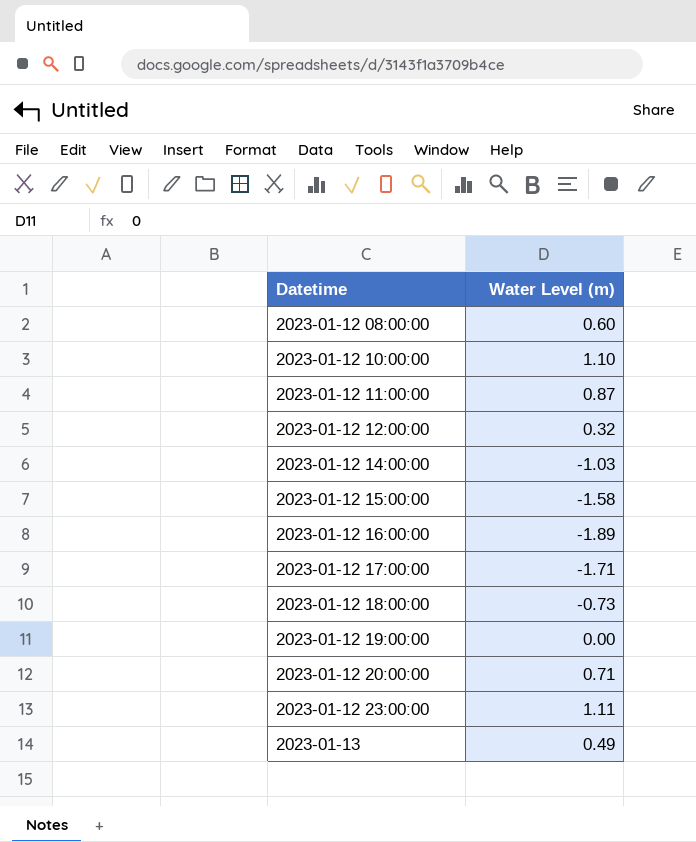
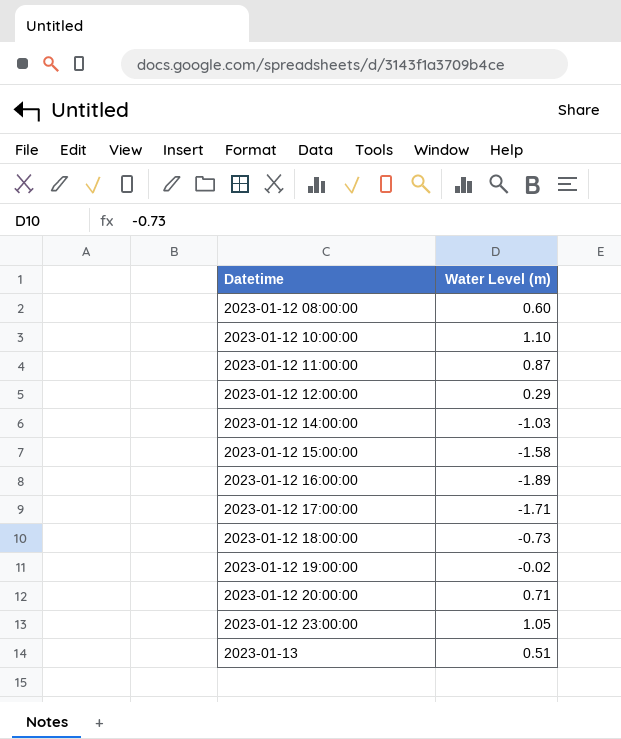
2023-01-12 12:00:00 | Water Level (m): 0.32 -> 0.29
2023-01-12 19:00:00 | Water Level (m): 0.00 -> -0.02
2023-01-12 23:00:00 | Water Level (m): 1.11 -> 1.05
2023-01-13 | Water Level (m): 0.49 -> 0.51

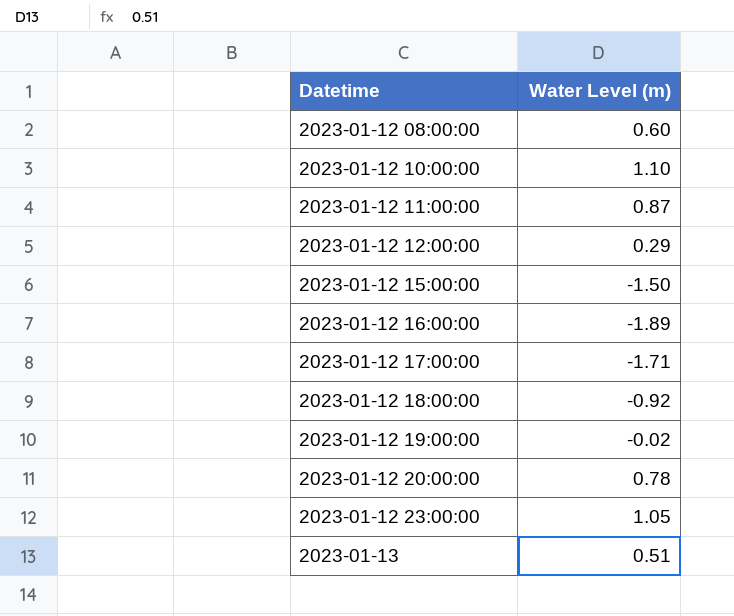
row 2023-01-12 14:00:00: -1.03 -> none
2023-01-12 15:00:00 | Water Level (m): -1.58 -> -1.50
2023-01-12 18:00:00 | Water Level (m): -0.73 -> -0.92
2023-01-12 20:00:00 | Water Level (m): 0.71 -> 0.78

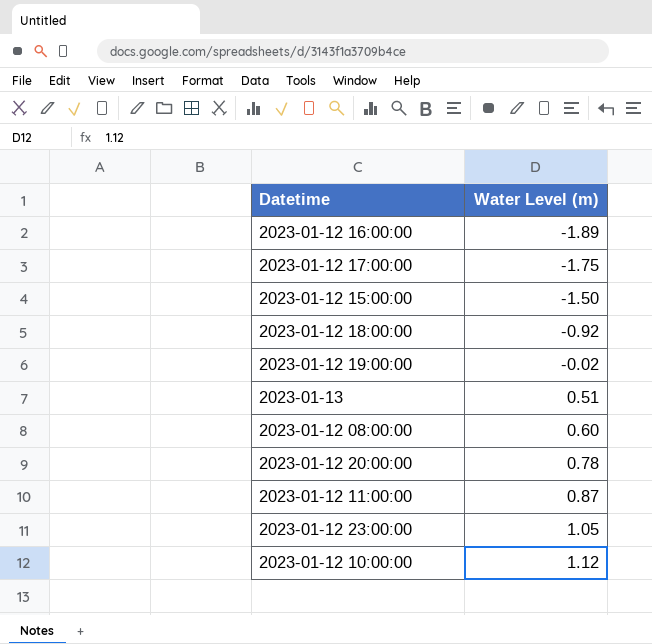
row order: Datetime ascending -> Water Level (m) ascending
row 2023-01-12 12:00:00: 0.29 -> none
2023-01-12 17:00:00 | Water Level (m): -1.71 -> -1.75
2023-01-12 10:00:00 | Water Level (m): 1.10 -> 1.12

